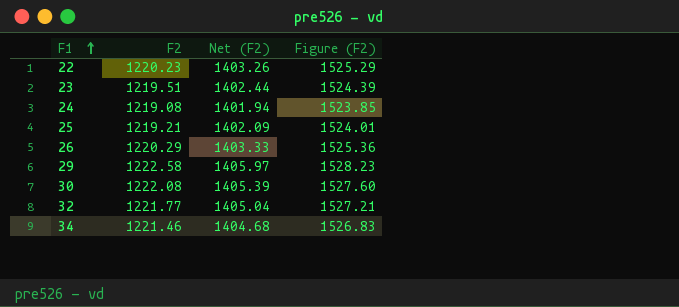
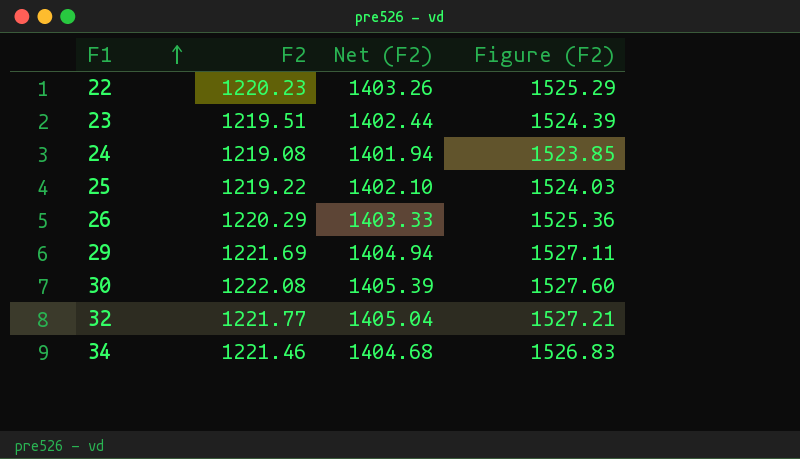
25 | F2: 1219.21 -> 1219.22
25 | Net (F2): 1402.09 -> 1402.10
25 | Figure (F2): 1524.01 -> 1524.03
29 | F2: 1222.58 -> 1221.69
29 | Net (F2): 1405.97 -> 1404.94
29 | Figure (F2): 1528.23 -> 1527.11

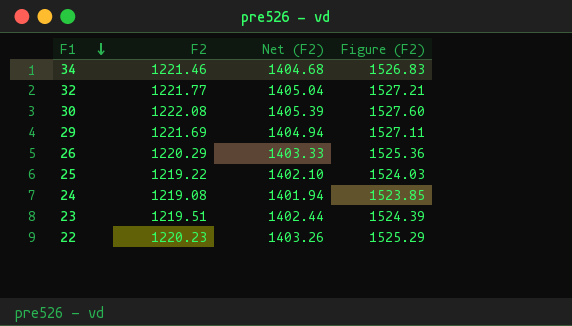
row order: F1 ascending -> F1 descending

